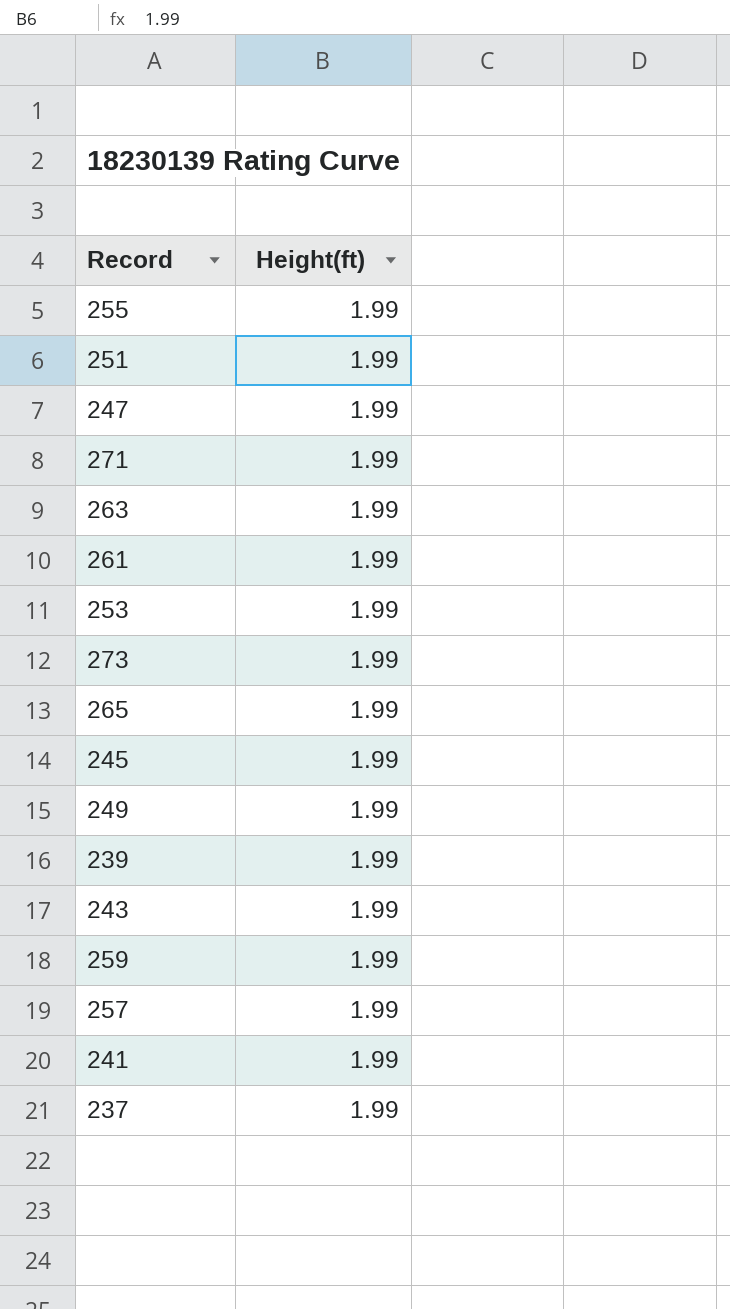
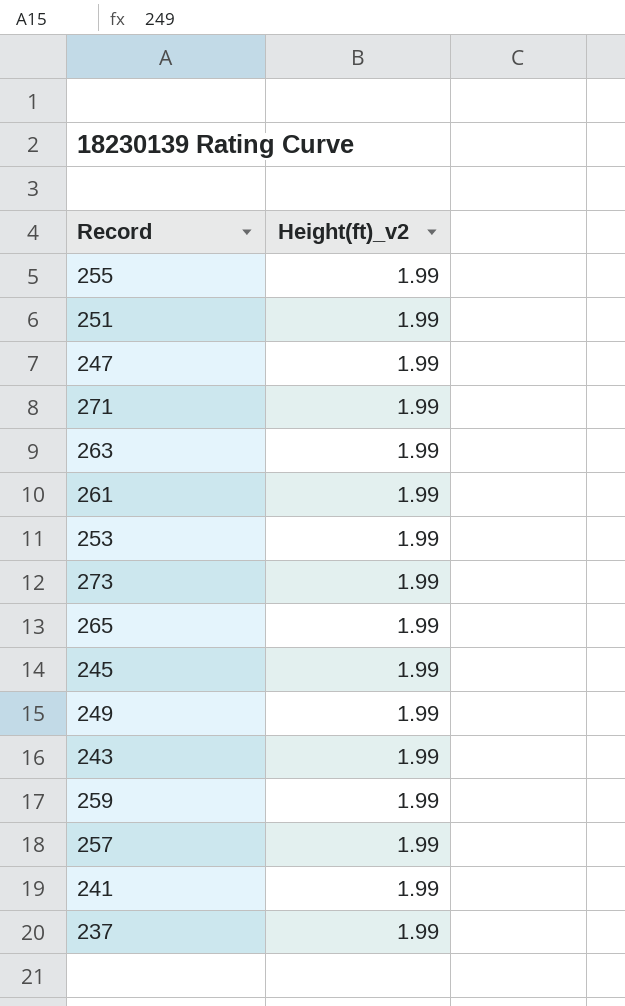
column name: Height(ft) -> Height(ft)_v2
row 239: 1.99 -> none

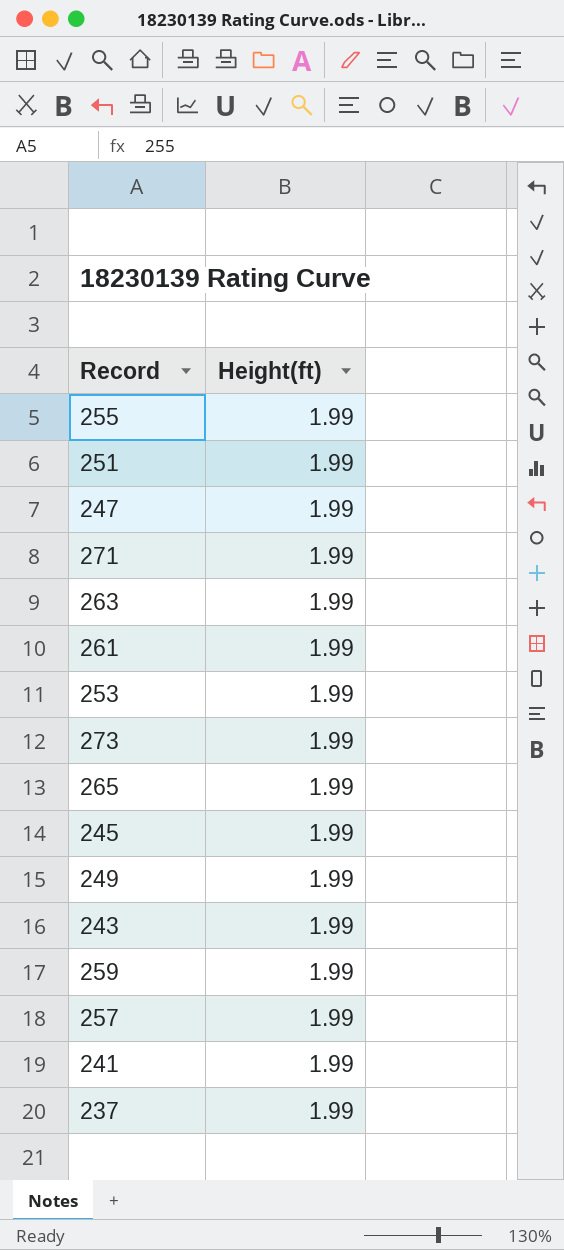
column name: Height(ft)_v2 -> Height(ft)

